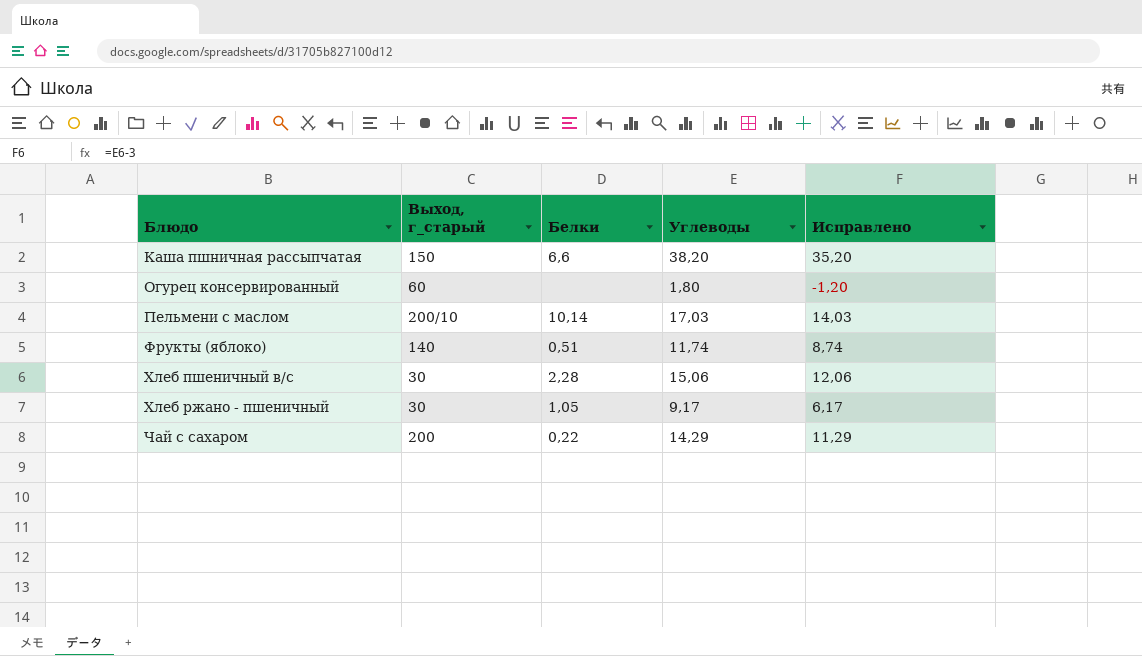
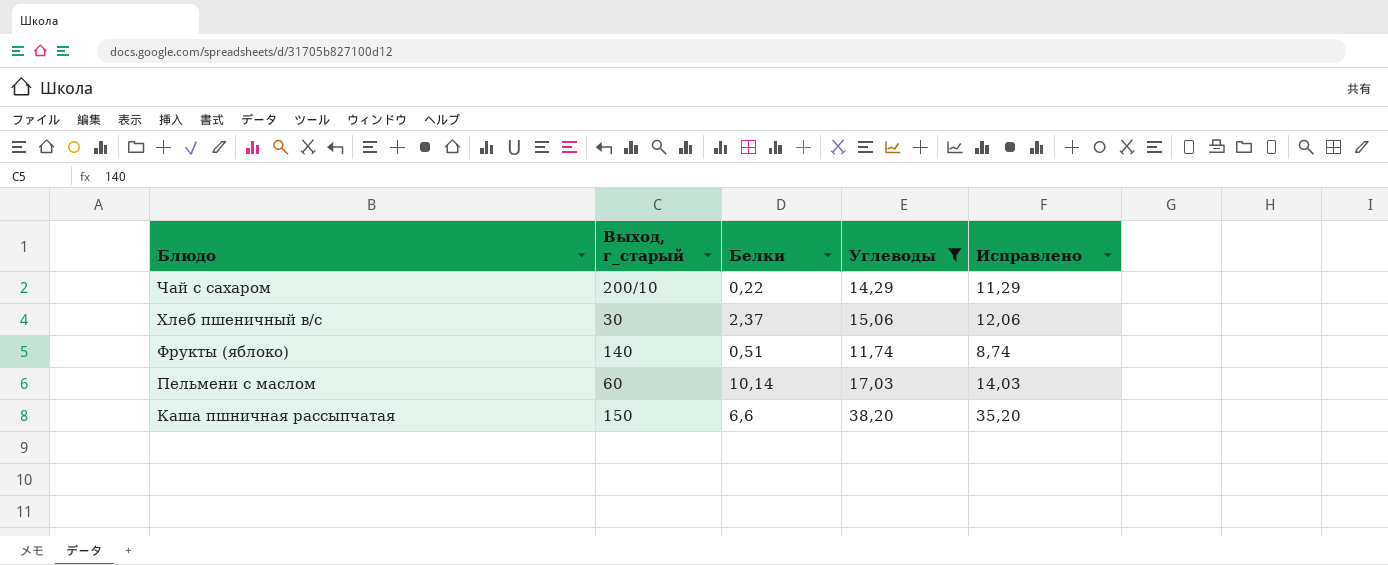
filter: none -> Углеводы >= 11,74
row order: Блюдо ascending -> Блюдо descending
Чай с сахаром | Выход, г_старый: 200 -> 200/10
Хлеб пшеничный в/с | Белки: 2,28 -> 2,37
Пельмени с маслом | Выход, г_старый: 200/10 -> 60

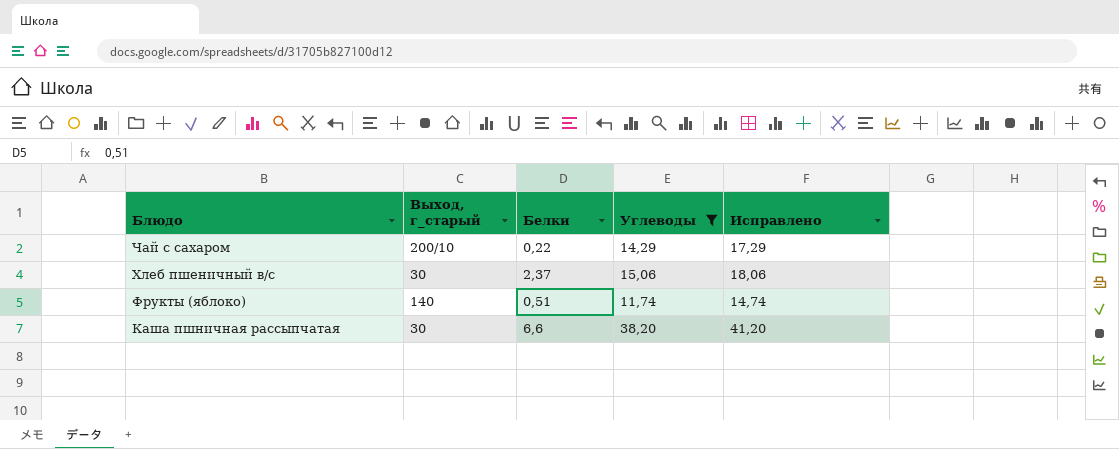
column Исправлено | formula: [Углеводы] - 3 -> [Углеводы] + 3
row Пельмени с маслом: 60 | 10,14 | 17,03 | 14,03 -> none
Каша пшничная рассыпчатая | Выход, г_старый: 150 -> 30

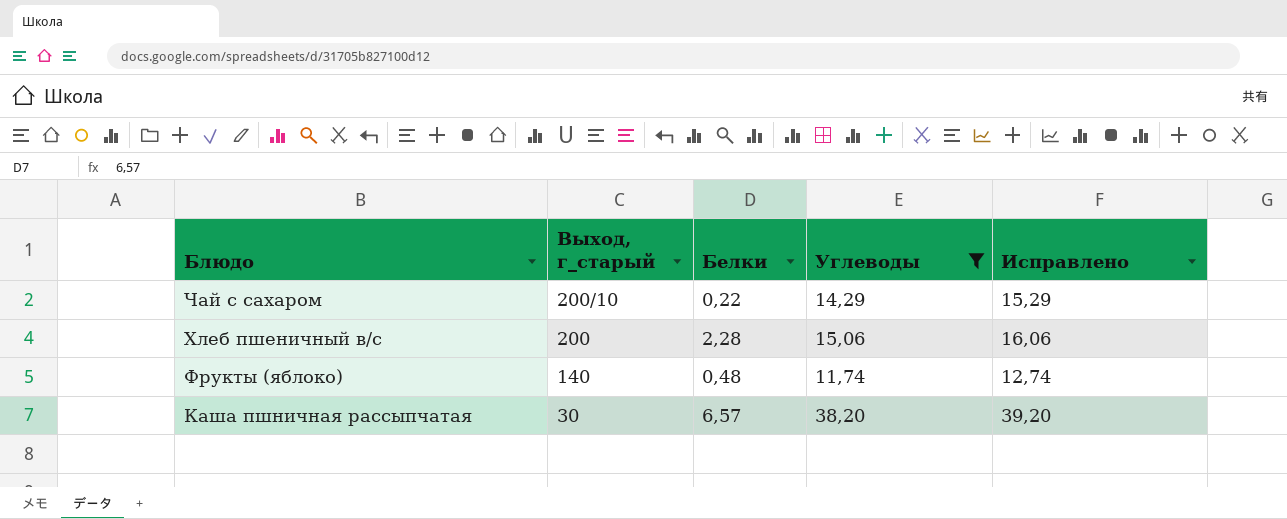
column Исправлено | formula: [Углеводы] + 3 -> [Углеводы] + 1
Хлеб пшеничный в/с | Выход, г_старый: 30 -> 200
Хлеб пшеничный в/с | Белки: 2,37 -> 2,28
Фрукты (яблоко) | Белки: 0,51 -> 0,48
Каша пшничная рассыпчатая | Белки: 6,6 -> 6,57

